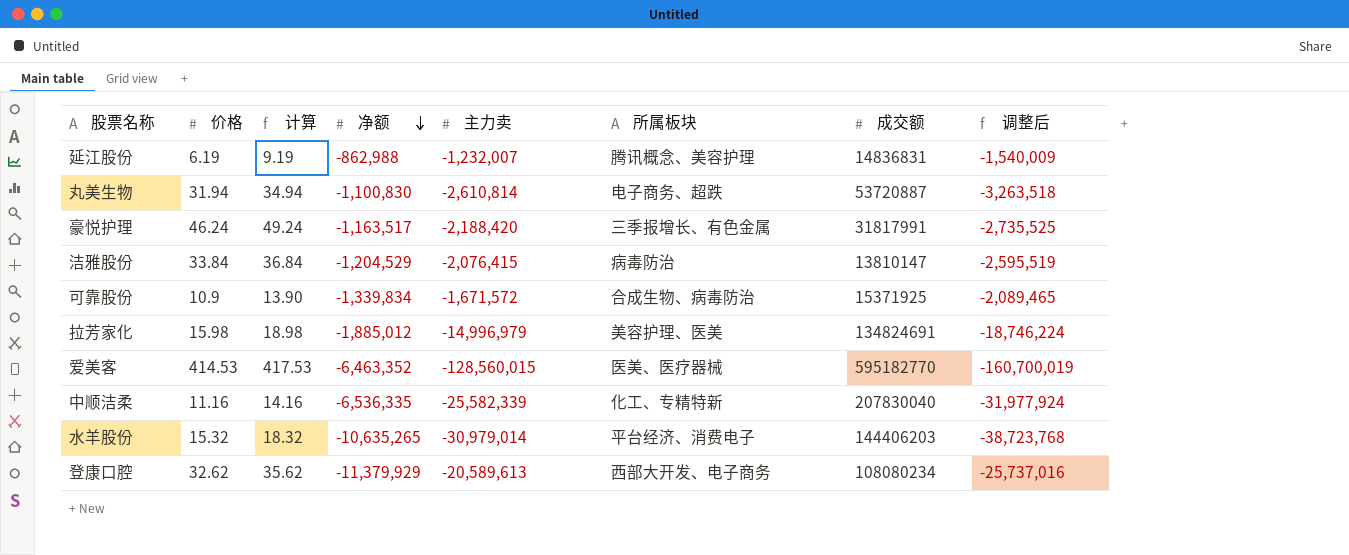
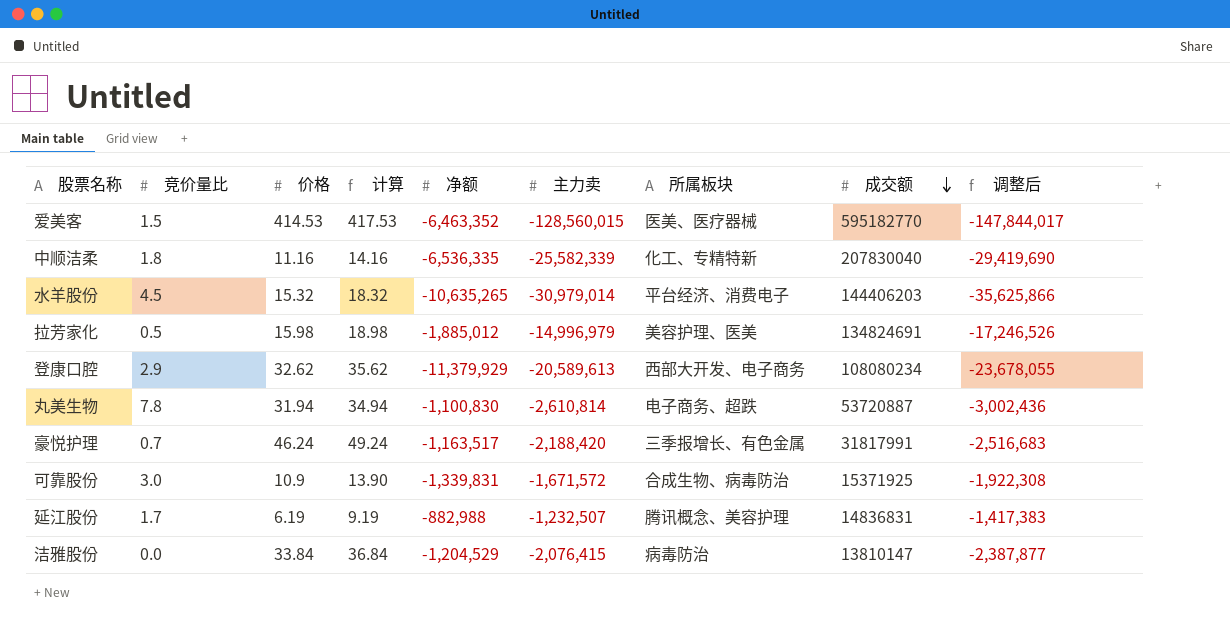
row order: 净额 descending -> 成交额 descending
column 竞价量比 | position: none -> 2
column 调整后 | formula: [主力卖] * 1.25 -> [主力卖] * 1.15
可靠股份 | 净额: -1,339,834 -> -1,339,831
延江股份 | 净额: -862,988 -> -882,988
延江股份 | 主力卖: -1,232,007 -> -1,232,507

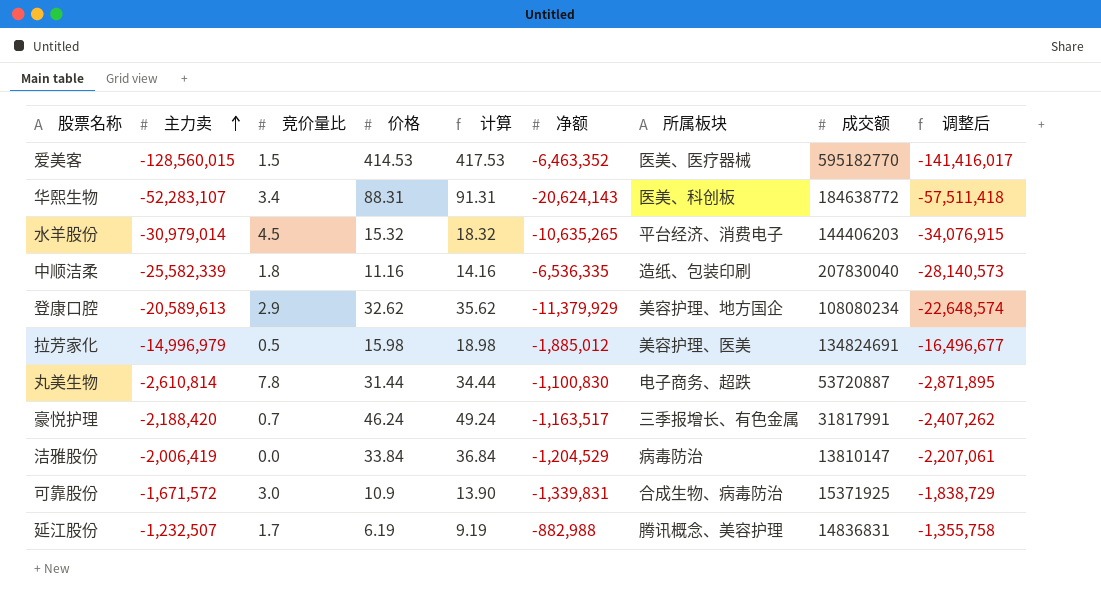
row order: 成交额 descending -> 主力卖 ascending
column 主力卖 | position: 6 -> 2
column 调整后 | formula: [主力卖] * 1.15 -> [主力卖] * 1.1
row 华熙生物: none -> -52,283,107 | 3.4 | 88.31 | 91.31 | -20,624,143 | 医美、科创板 | 184638772 | -57,511,418
中顺洁柔 | 所属板块: 化工、专精特新 -> 造纸、包装印刷
登康口腔 | 所属板块: 西部大开发、电子商务 -> 美容护理、地方国企
丸美生物 | 价格: 31.94 -> 31.44
丸美生物 | 计算: 34.94 -> 34.44
洁雅股份 | 主力卖: -2,076,415 -> -2,006,419

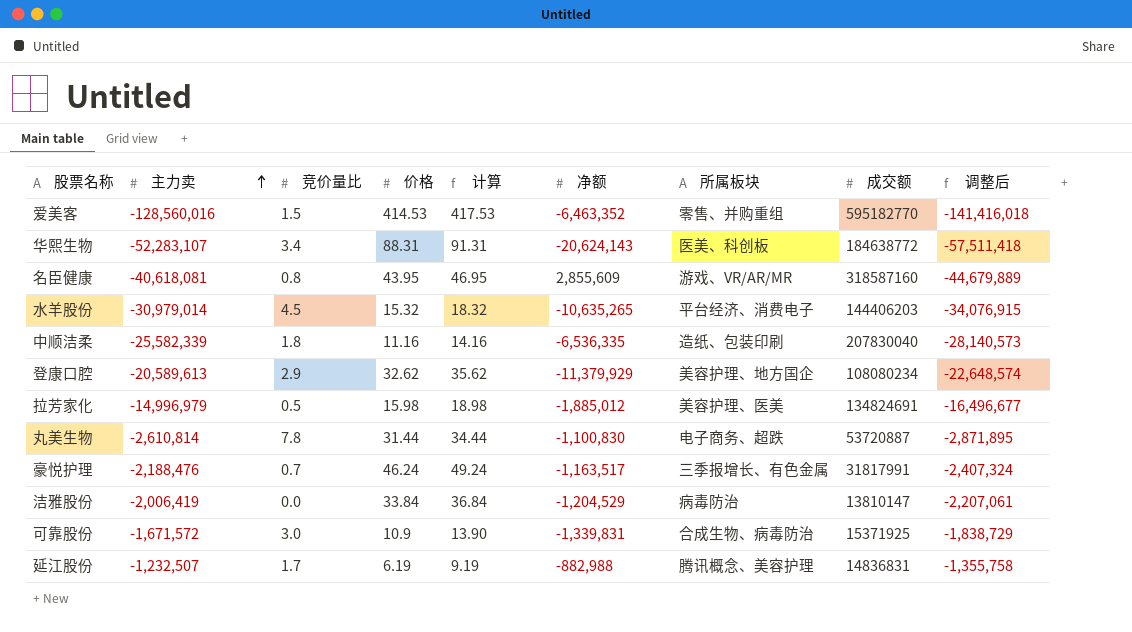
爱美客 | 主力卖: -128,560,015 -> -128,560,016
爱美客 | 所属板块: 医美、医疗器械 -> 零售、并购重组
爱美客 | 调整后: -141,416,017 -> -141,416,018
row 名臣健康: none -> -40,618,081 | 0.8 | 43.95 | 46.95 | 2,855,609 | 游戏、VR/AR/MR | 318587160 | -44,679,889
豪悦护理 | 主力卖: -2,188,420 -> -2,188,476
豪悦护理 | 调整后: -2,407,262 -> -2,407,324

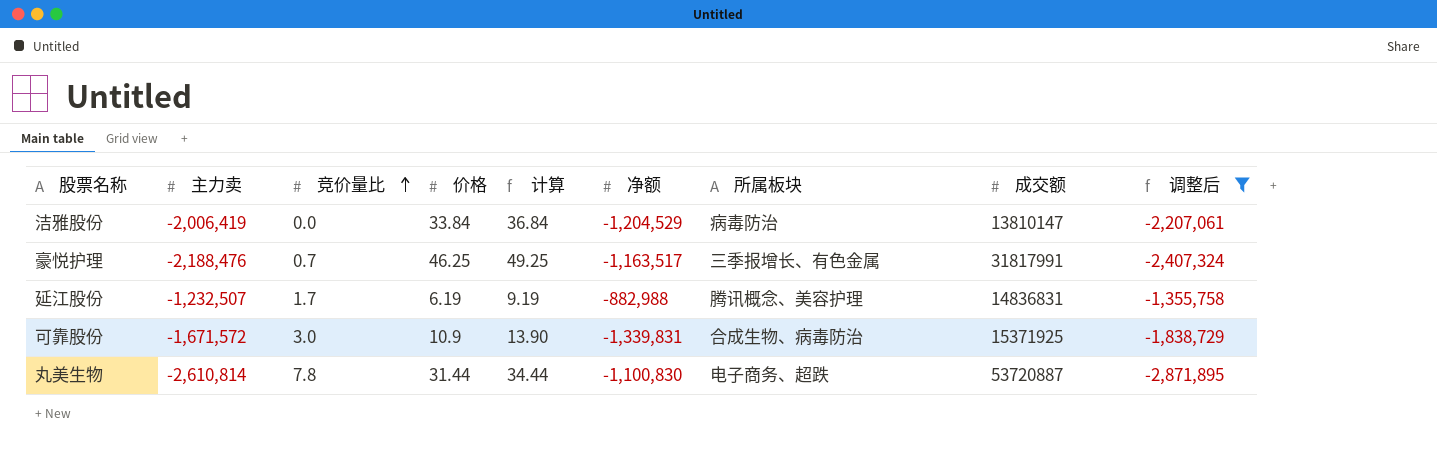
filter: none -> 调整后 >= -2,871,895
row order: 主力卖 ascending -> 竞价量比 ascending
豪悦护理 | 价格: 46.24 -> 46.25
豪悦护理 | 计算: 49.24 -> 49.25

